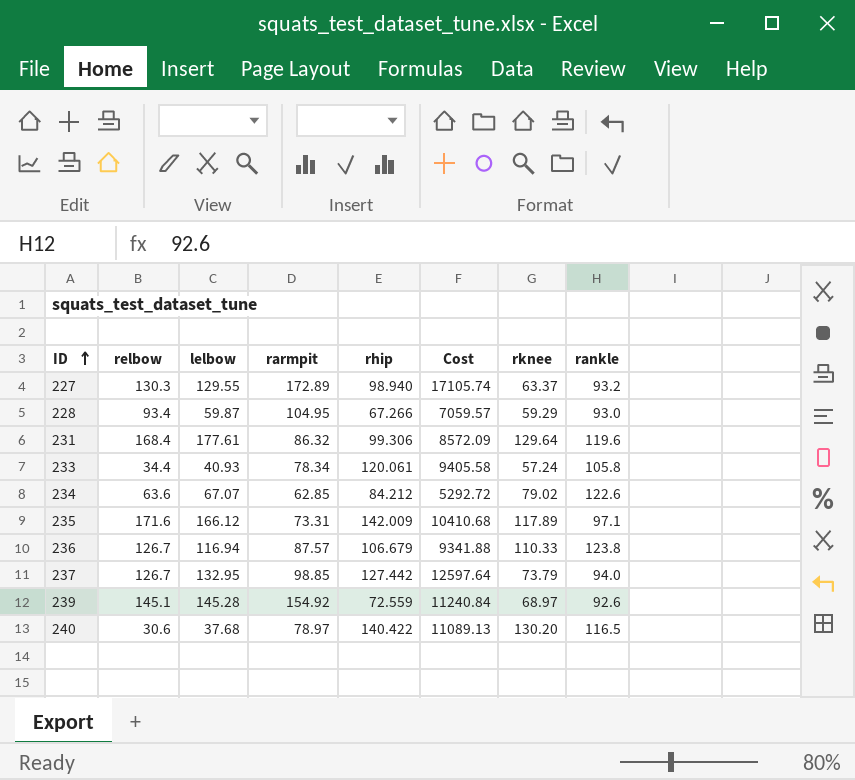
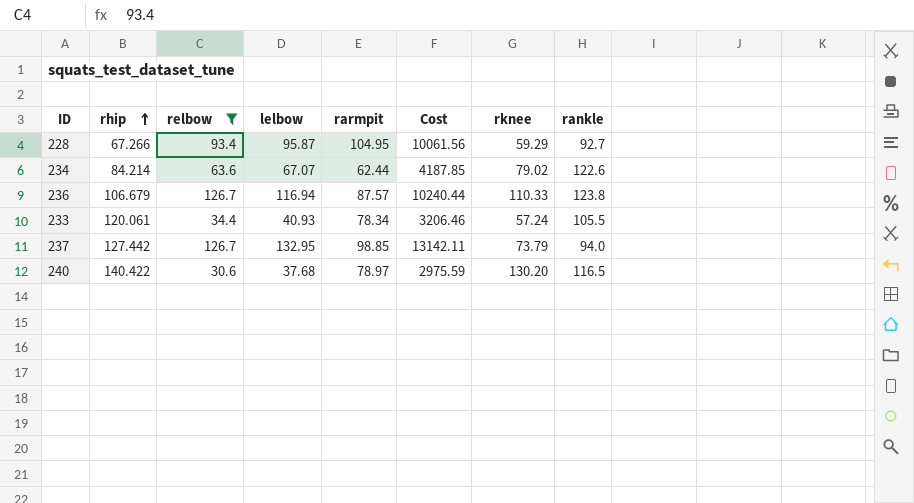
filter: none -> relbow <= 126.7
row order: ID ascending -> rhip ascending
column rhip | position: 5 -> 2
column Cost | formula: [rarmpit] * [rhip] -> [lelbow] * [rarmpit]
228 | lelbow: 59.87 -> 95.87
228 | rankle: 93.0 -> 92.7
234 | rhip: 84.212 -> 84.214
234 | rarmpit: 62.85 -> 62.44
233 | rankle: 105.8 -> 105.5

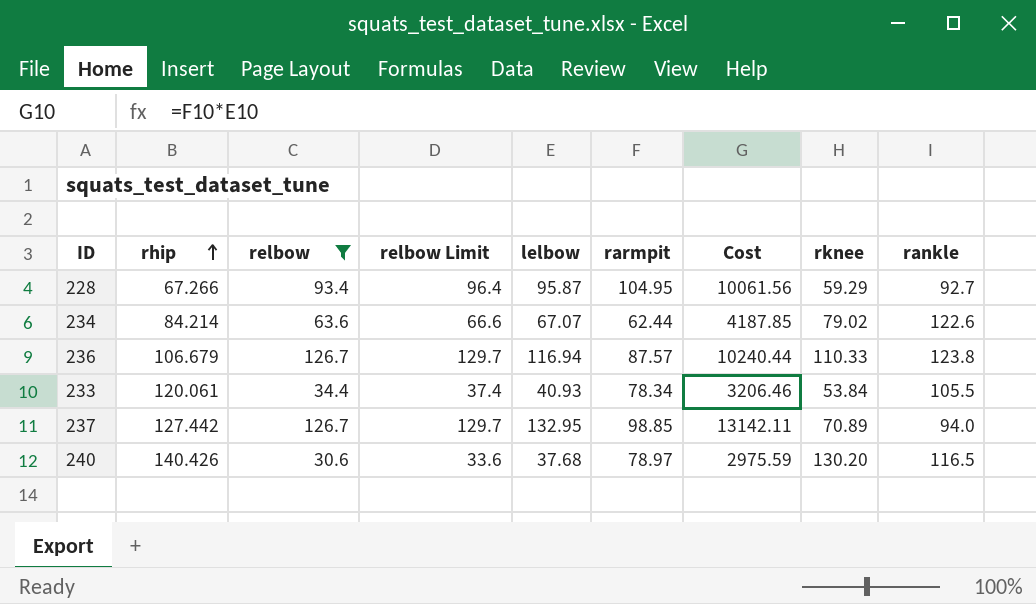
column relbow Limit | formula: none -> [relbow] + 3
233 | rknee: 57.24 -> 53.84
237 | rknee: 73.79 -> 70.89
240 | rhip: 140.422 -> 140.426

